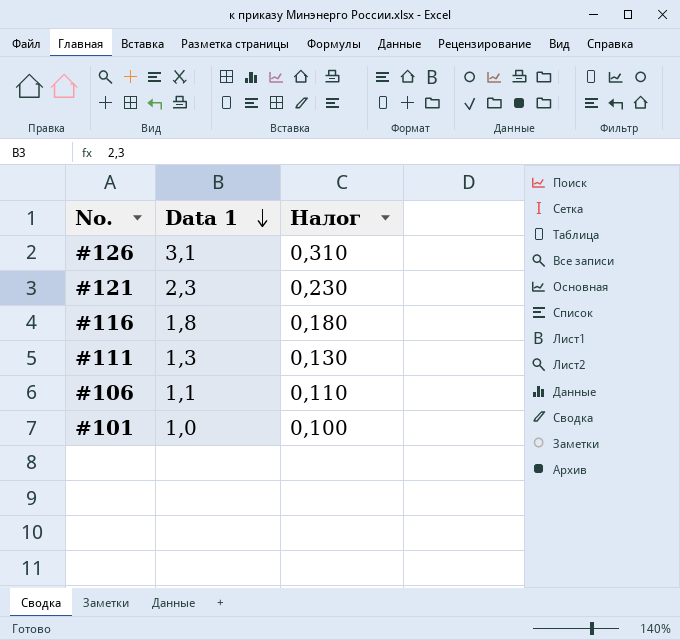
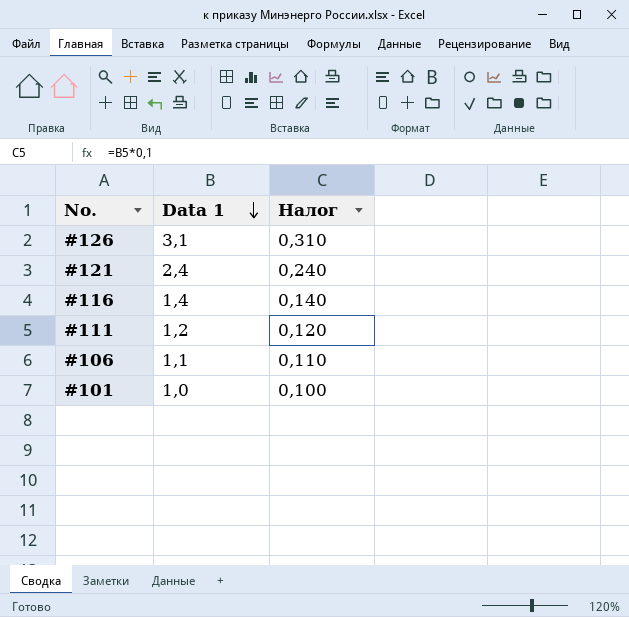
#121 | Data 1: 2,3 -> 2,4
#121 | Налог: 0,230 -> 0,240
#116 | Data 1: 1,8 -> 1,4
#116 | Налог: 0,180 -> 0,140
#111 | Data 1: 1,3 -> 1,2
#111 | Налог: 0,130 -> 0,120

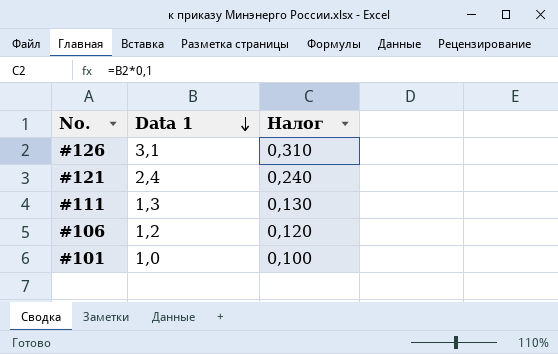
row #116: 1,4 | 0,140 -> none
#111 | Data 1: 1,2 -> 1,3
#111 | Налог: 0,120 -> 0,130
#106 | Data 1: 1,1 -> 1,2
#106 | Налог: 0,110 -> 0,120

